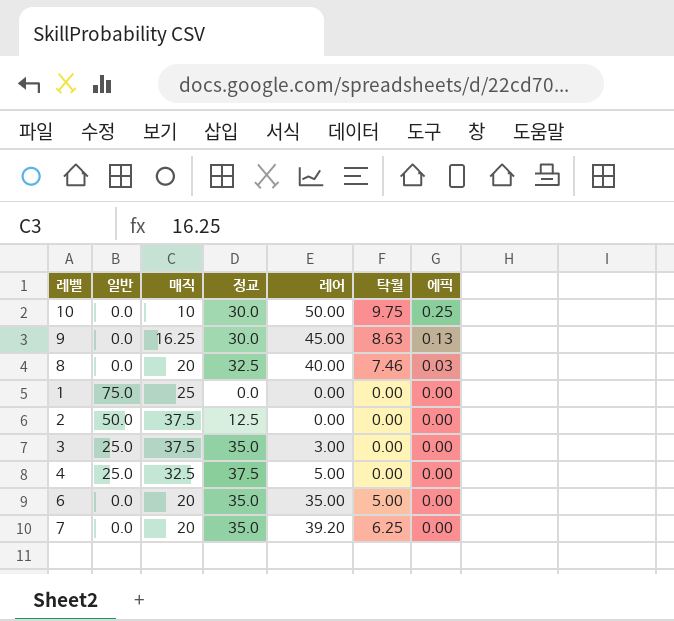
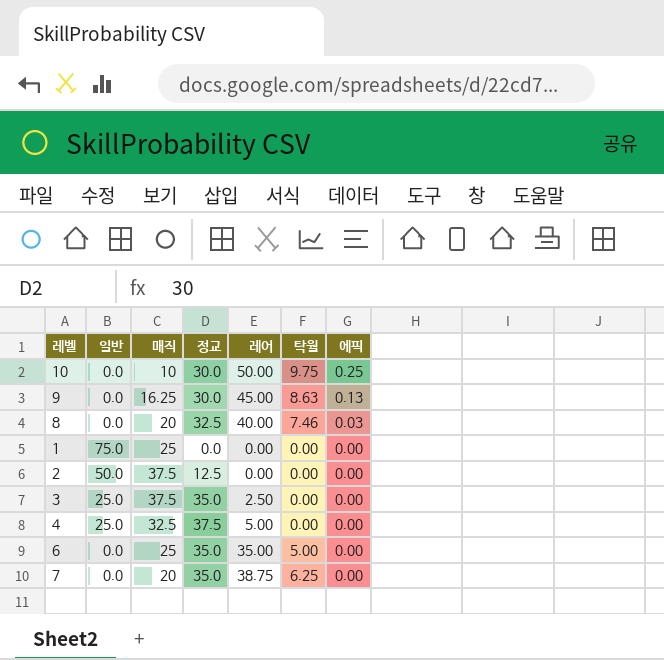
3 | 레어: 3.00 -> 2.50
6 | 매직: 20 -> 25
7 | 레어: 39.20 -> 38.75

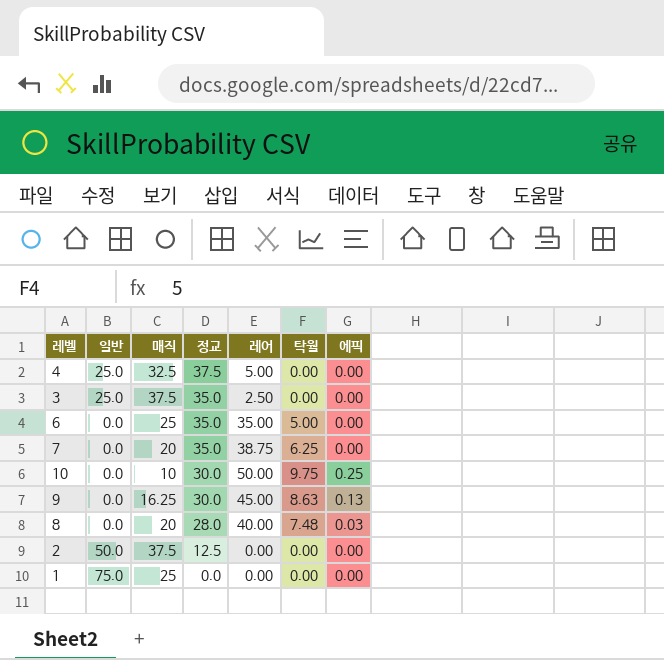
row order: 에픽 descending -> 정교 descending
8 | 정교: 32.5 -> 28.0
8 | 탁월: 7.46 -> 7.48

